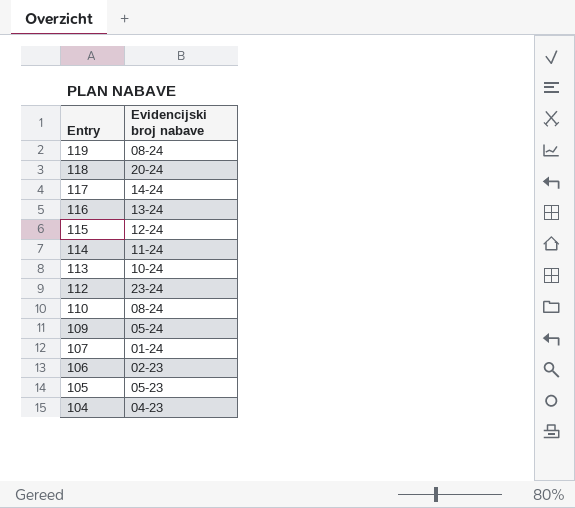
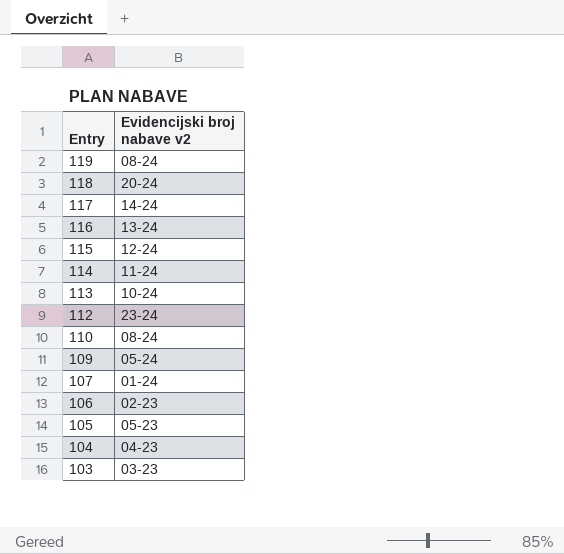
column name: Evidencijski broj nabave -> Evidencijski broj nabave v2
row 103: none -> 03-23

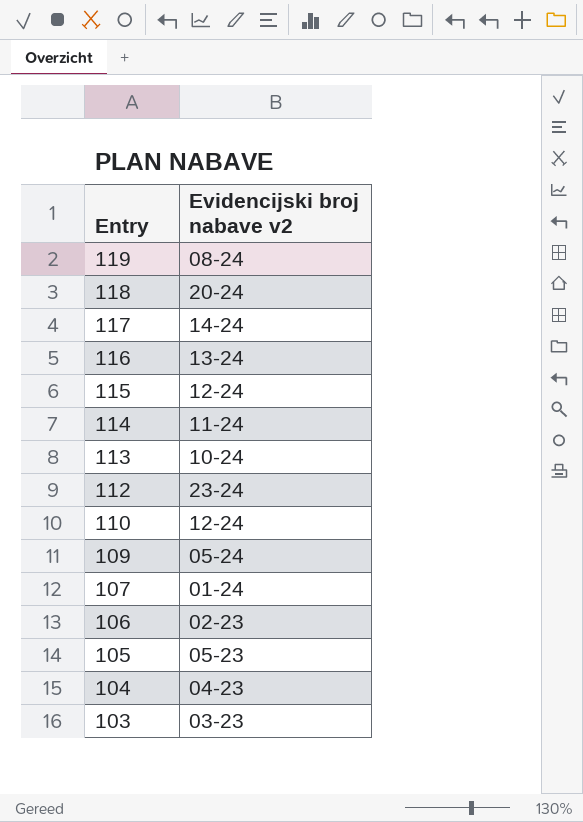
110 | Evidencijski broj nabave v2: 08-24 -> 12-24

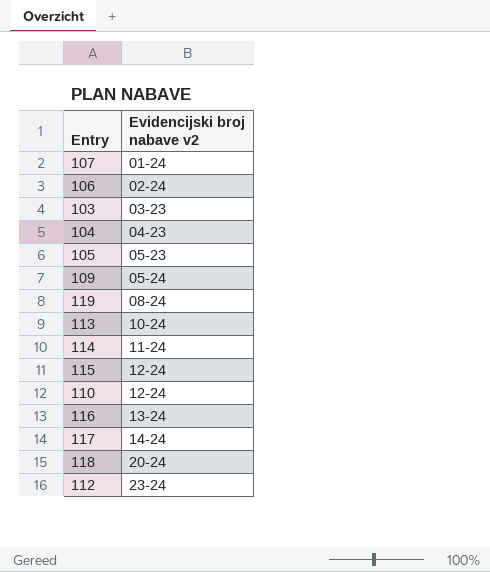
row order: Entry descending -> Evidencijski broj nabave v2 ascending
106 | Evidencijski broj nabave v2: 02-23 -> 02-24

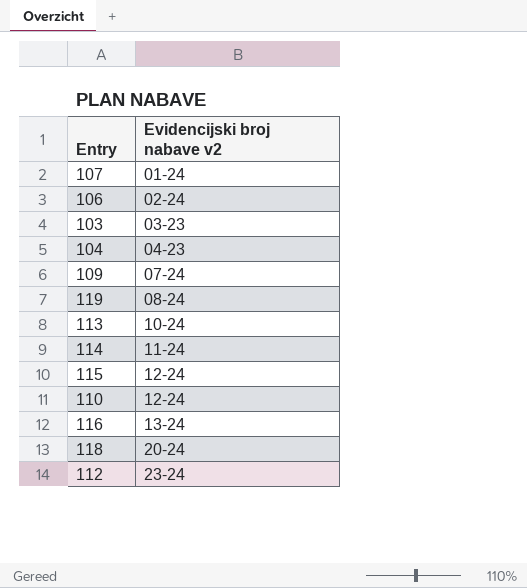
row 105: 05-23 -> none
row 117: 14-24 -> none
109 | Evidencijski broj nabave v2: 05-24 -> 07-24

